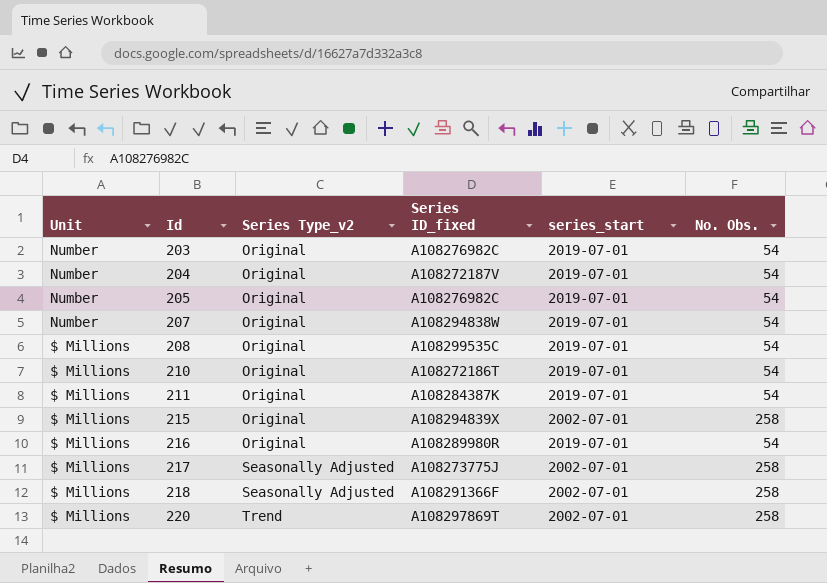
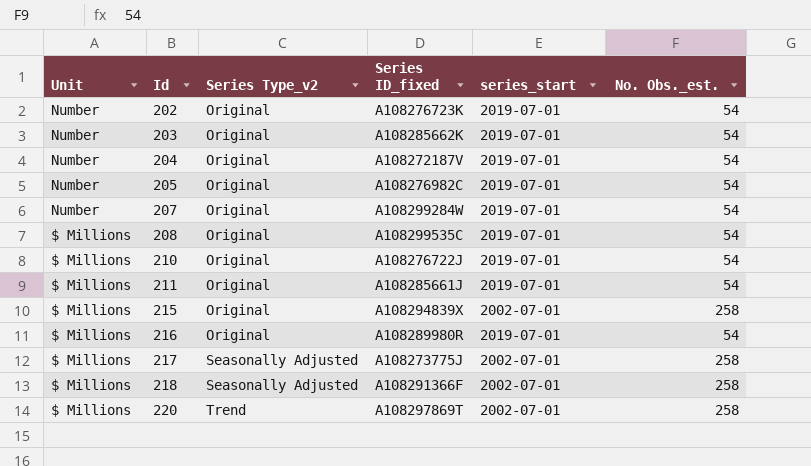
column name: No. Obs. -> No. Obs._est.
row 202: none -> Number | Original | A108276723K | 2019-07-01 | 54
203 | Series ID_fixed: A108276982C -> A108285662K
207 | Series ID_fixed: A108294838W -> A108299284W
210 | Series ID_fixed: A108272186T -> A108276722J
211 | Series ID_fixed: A108284387K -> A108285661J

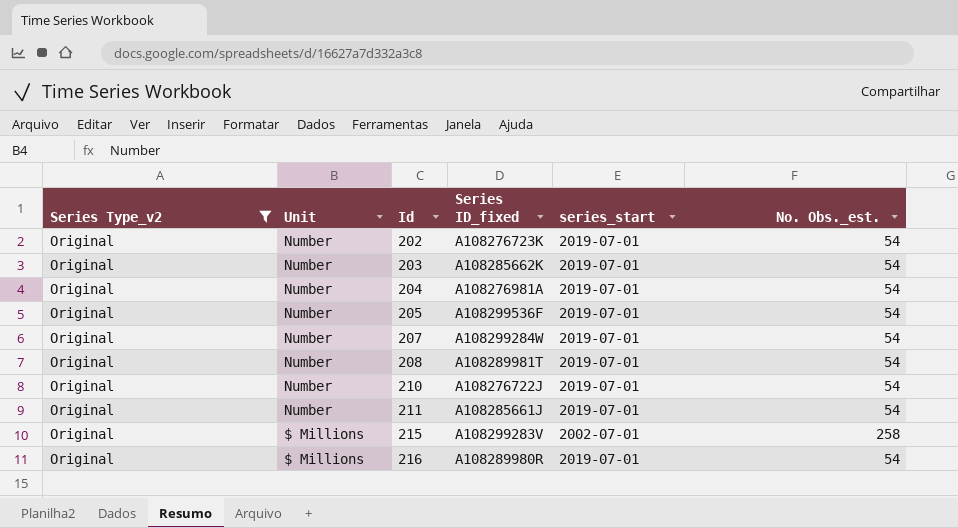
filter: none -> Series Type_v2 = Original
column Series Type_v2 | position: 3 -> 1
204 | Series ID_fixed: A108272187V -> A108276981A
205 | Series ID_fixed: A108276982C -> A108299536F
208 | Unit: $ Millions -> Number
208 | Series ID_fixed: A108299535C -> A108289981T
210 | Unit: $ Millions -> Number
211 | Unit: $ Millions -> Number
215 | Series ID_fixed: A108294839X -> A108299283V

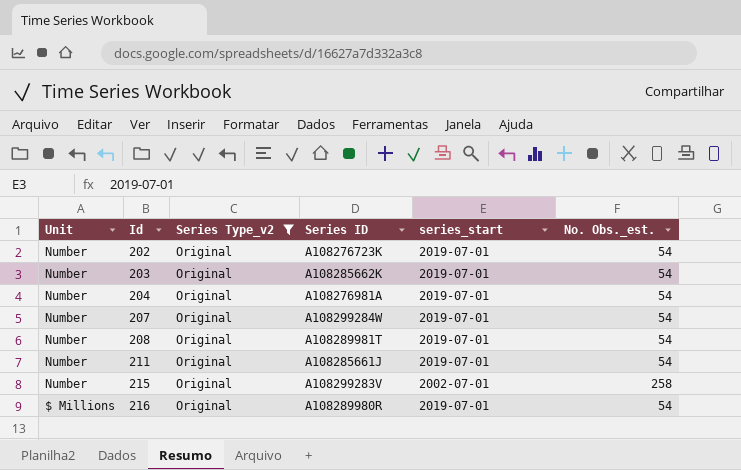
column Series Type_v2 | position: 1 -> 3
column name: Series ID_fixed -> Series ID
row 205: Original | Number | A108299536F | 2019-07-01 | 54 -> none
row 210: Original | Number | A108276722J | 2019-07-01 | 54 -> none
215 | Unit: $ Millions -> Number

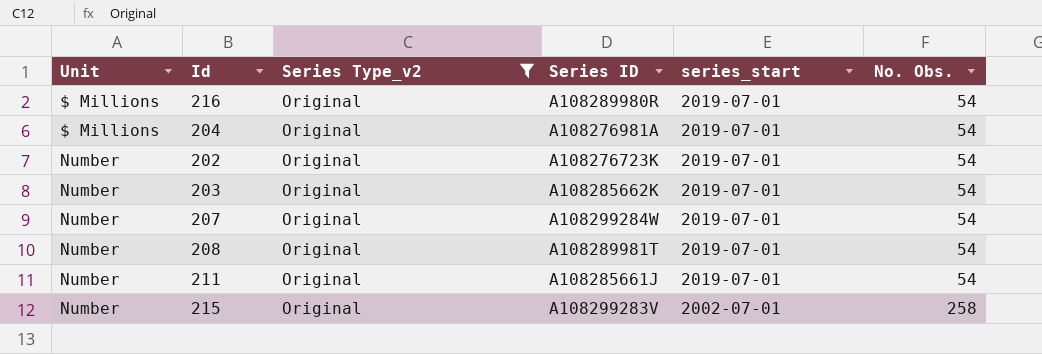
row order: Unit descending -> Unit ascending
column name: No. Obs._est. -> No. Obs.
204 | Unit: Number -> $ Millions

